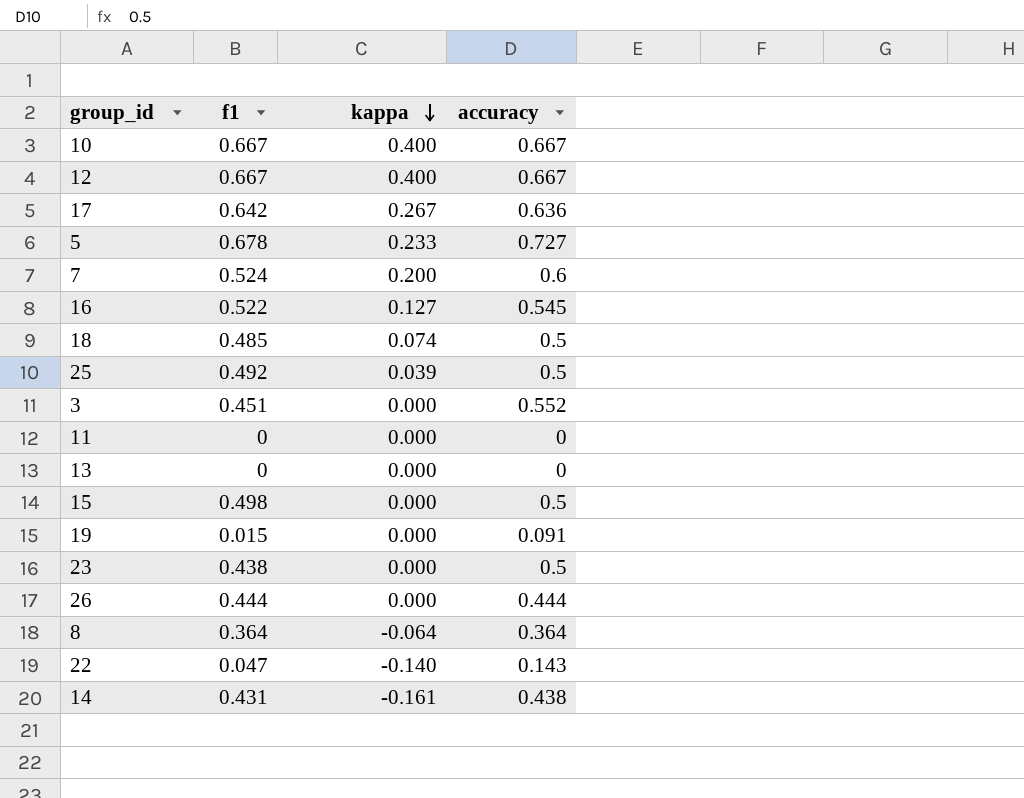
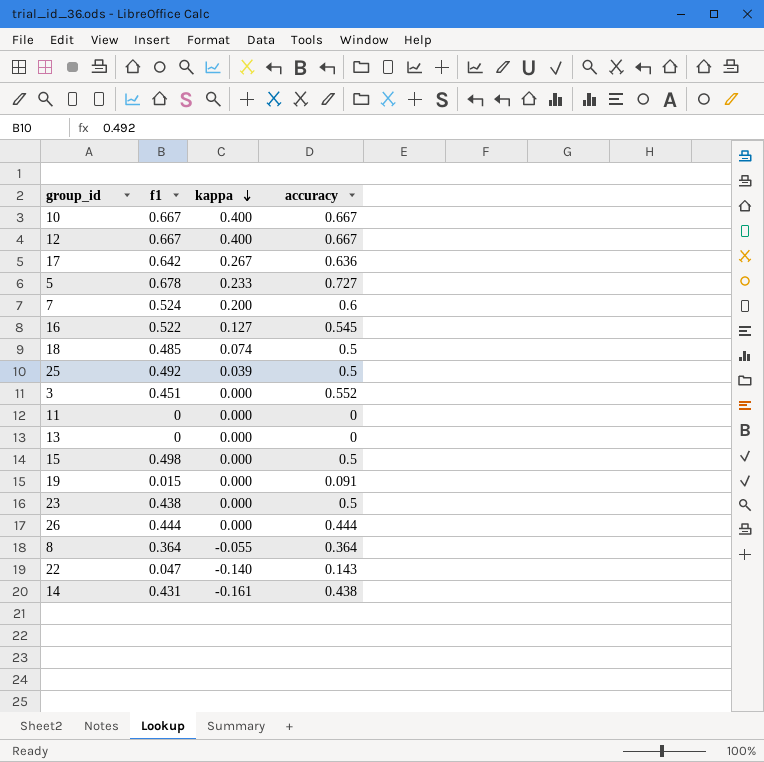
8 | kappa: -0.064 -> -0.055

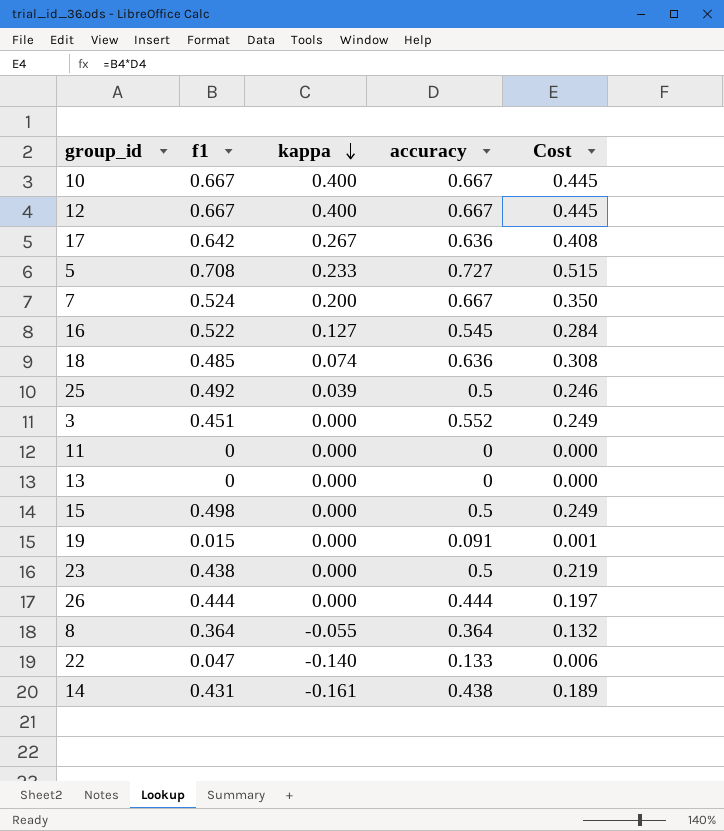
column Cost | formula: none -> [f1] * [accuracy]
5 | f1: 0.678 -> 0.708
7 | accuracy: 0.6 -> 0.667
18 | accuracy: 0.5 -> 0.636
22 | accuracy: 0.143 -> 0.133

